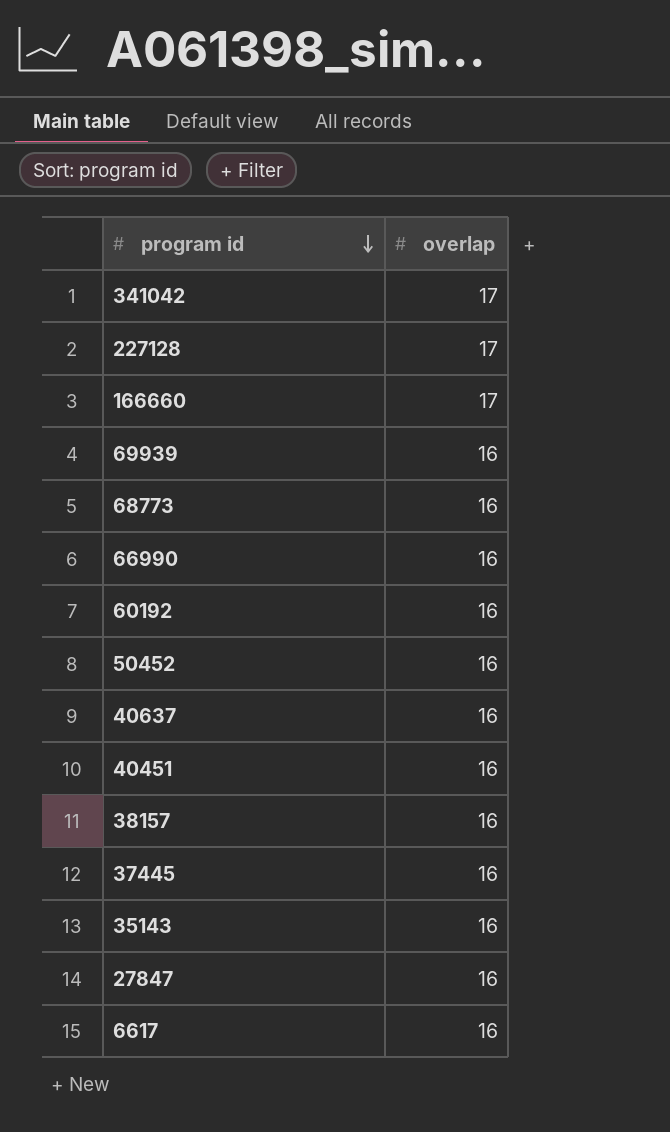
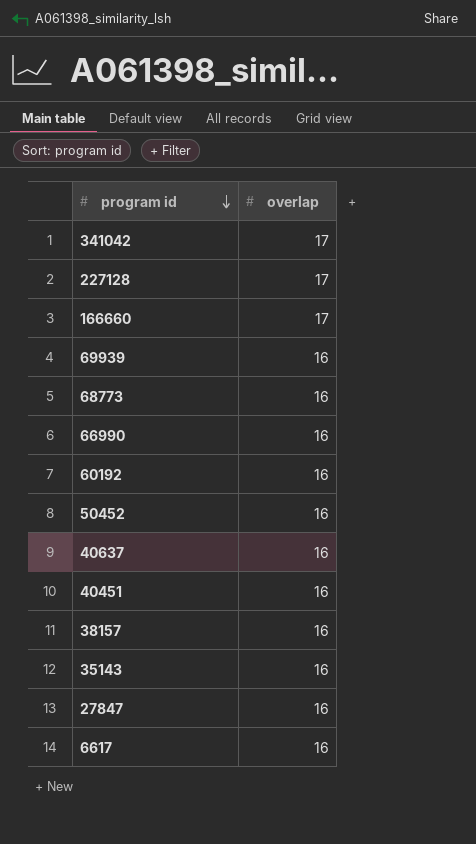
row 37445: 16 -> none

